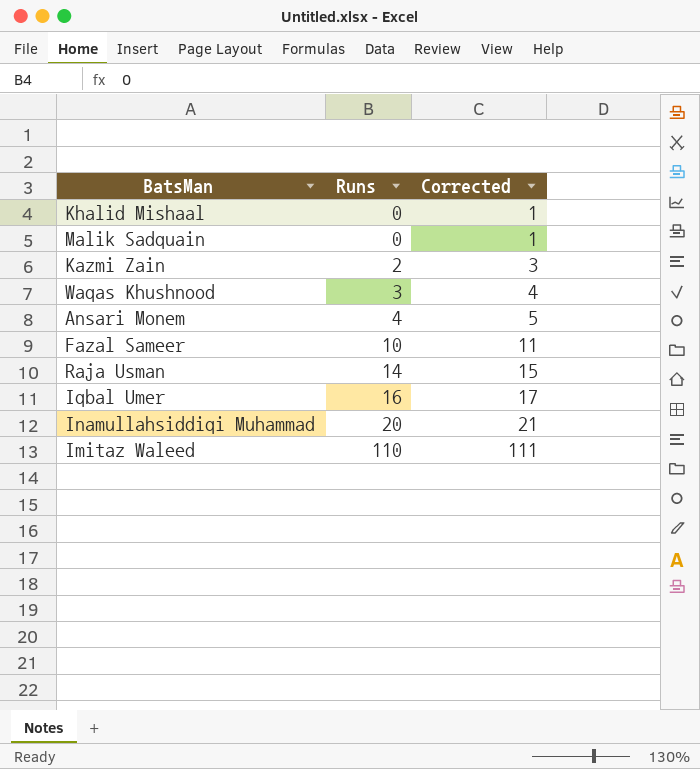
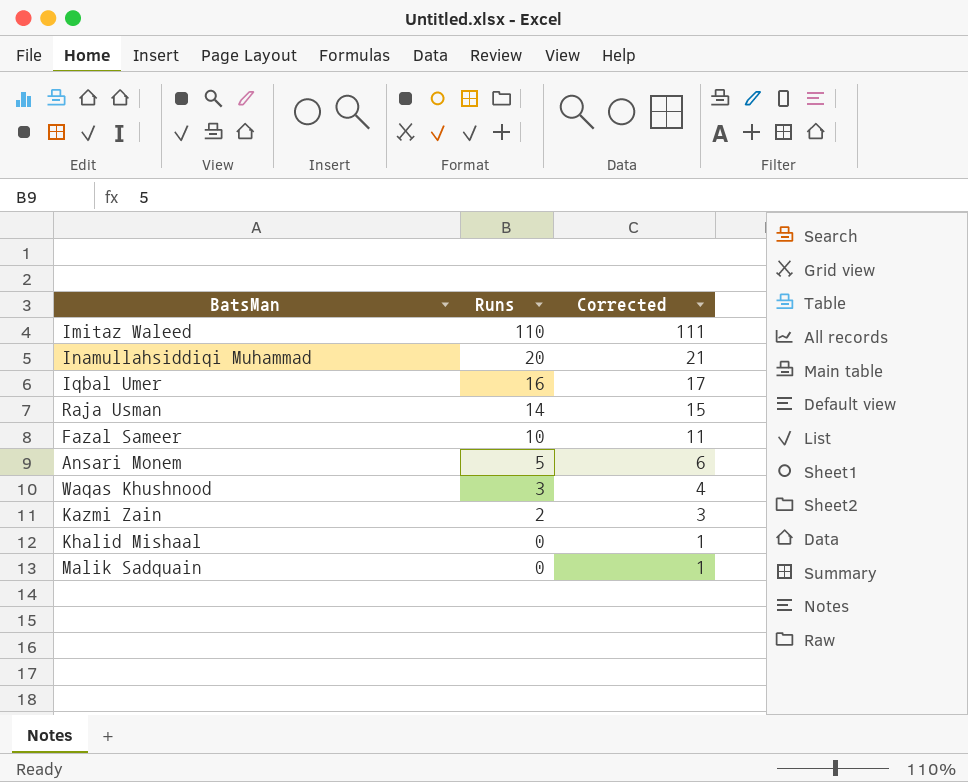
row order: Runs ascending -> Runs descending
Ansari Monem | Runs: 4 -> 5
Ansari Monem | Corrected: 5 -> 6

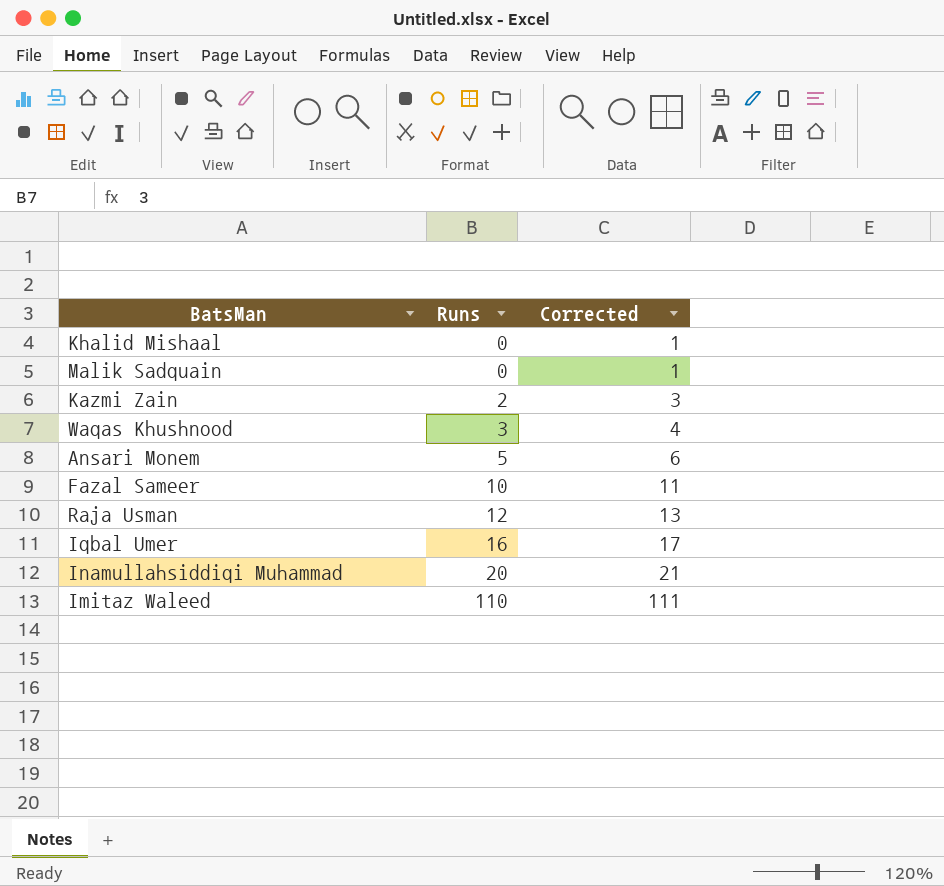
row order: Runs descending -> Runs ascending
Raja Usman | Runs: 14 -> 12
Raja Usman | Corrected: 15 -> 13

